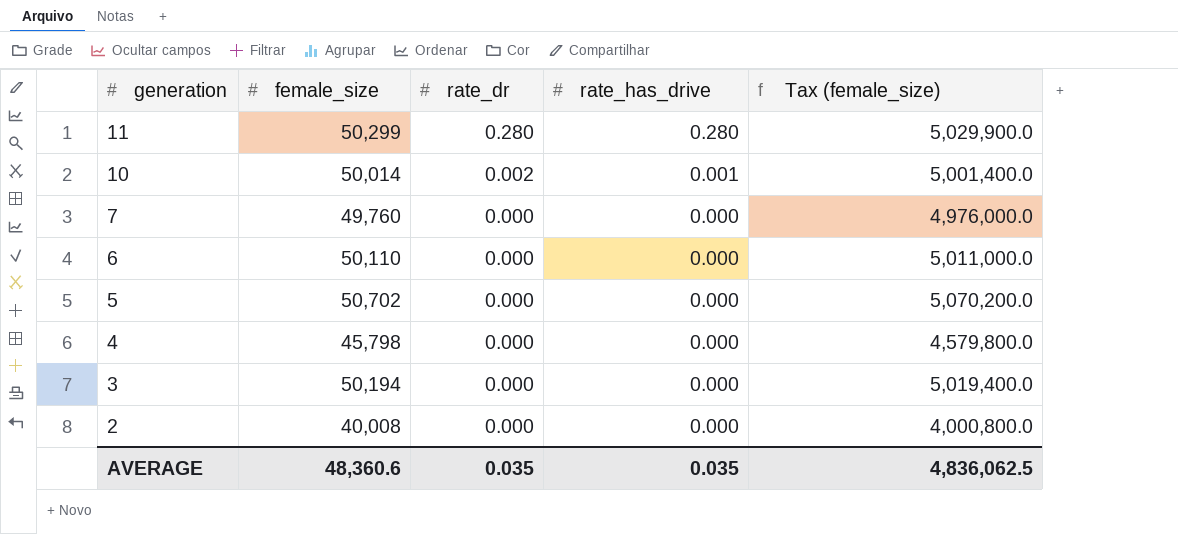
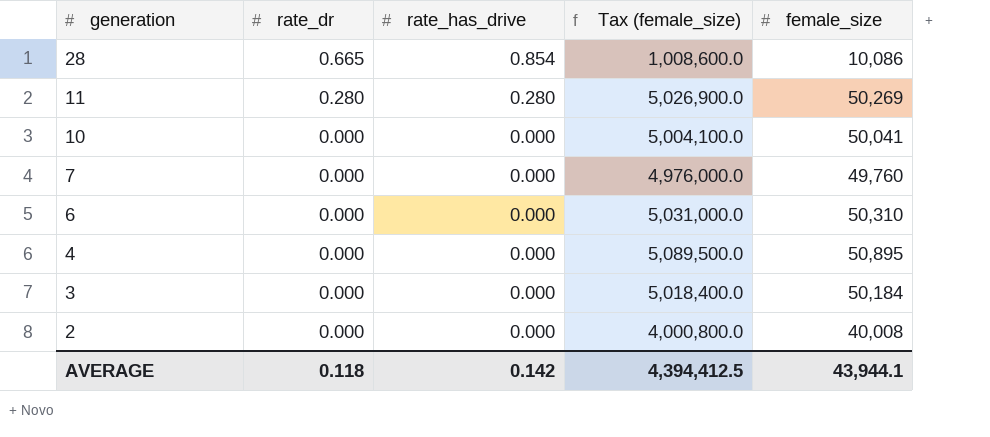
column female_size | position: 2 -> 5
row 5: 50,702 | 0.000 | 0.000 | 5,070,200.0 -> none
row 28: none -> 0.665 | 0.854 | 1,008,600.0 | 10,086
11 | Tax (female_size): 5,029,900.0 -> 5,026,900.0
11 | female_size: 50,299 -> 50,269
10 | rate_dr: 0.002 -> 0.000
10 | rate_has_drive: 0.001 -> 0.000
10 | Tax (female_size): 5,001,400.0 -> 5,004,100.0
10 | female_size: 50,014 -> 50,041
6 | Tax (female_size): 5,011,000.0 -> 5,031,000.0
6 | female_size: 50,110 -> 50,310
4 | Tax (female_size): 4,579,800.0 -> 5,089,500.0
4 | female_size: 45,798 -> 50,895
3 | Tax (female_size): 5,019,400.0 -> 5,018,400.0
3 | female_size: 50,194 -> 50,184
AVERAGE | rate_dr: 0.035 -> 0.118
AVERAGE | rate_has_drive: 0.035 -> 0.142
AVERAGE | Tax (female_size): 4,836,062.5 -> 4,394,412.5
AVERAGE | female_size: 48,360.6 -> 43,944.1

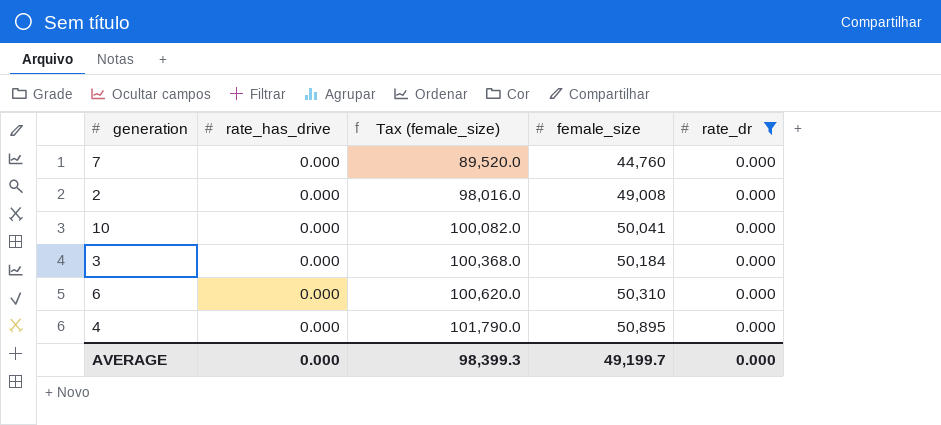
filter: none -> rate_dr = 0.000
row order: generation descending -> Tax (female_size) ascending
column Tax (female_size) | formula: [female_size] * 100 -> [female_size] * 2
column rate_dr | position: 2 -> 5
7 | female_size: 49,760 -> 44,760
2 | female_size: 40,008 -> 49,008
AVERAGE | rate_has_drive: 0.142 -> 0.000
AVERAGE | Tax (female_size): 4,394,412.5 -> 98,399.3
AVERAGE | female_size: 43,944.1 -> 49,199.7
AVERAGE | rate_dr: 0.118 -> 0.000

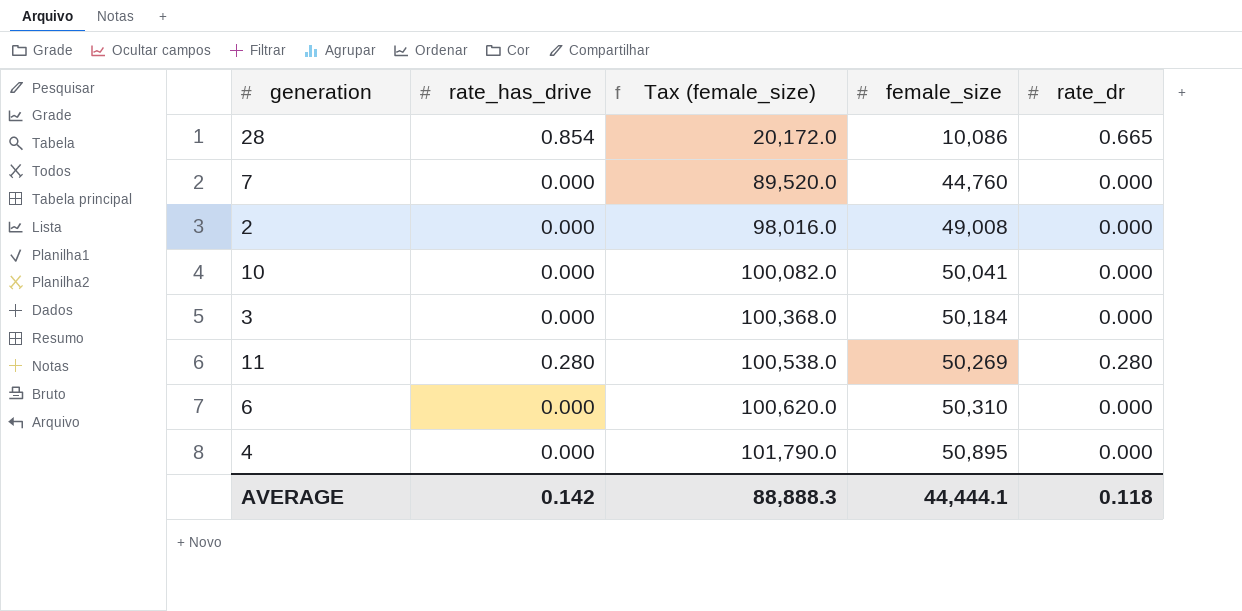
filter: rate_dr = 0.000 -> none
AVERAGE | rate_has_drive: 0.000 -> 0.142
AVERAGE | Tax (female_size): 98,399.3 -> 88,888.3
AVERAGE | female_size: 49,199.7 -> 44,444.1
AVERAGE | rate_dr: 0.000 -> 0.118

